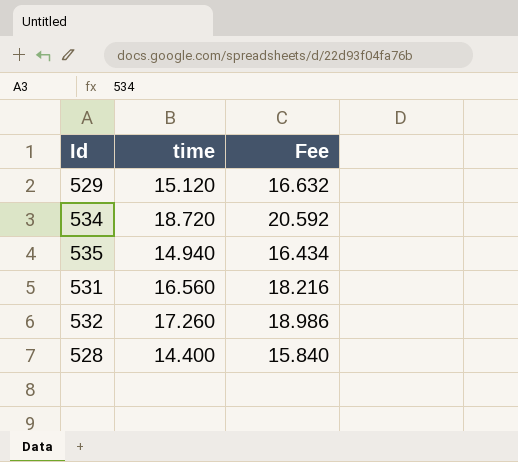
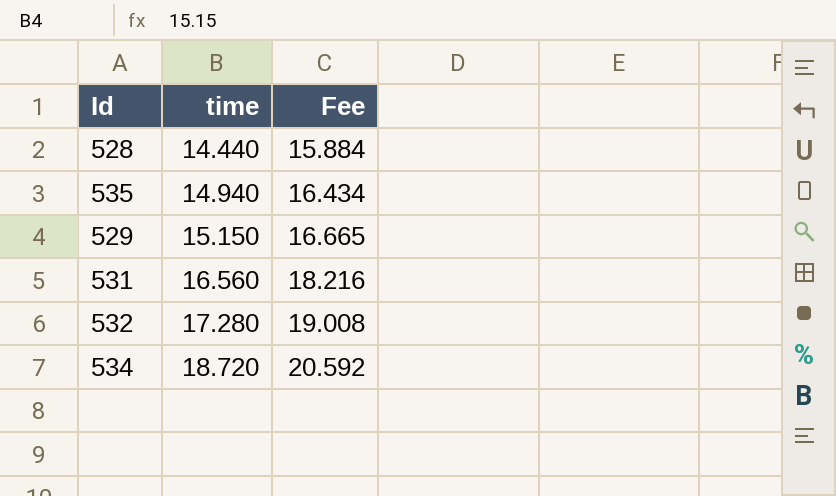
row order: none -> time ascending
528 | time: 14.400 -> 14.440
528 | Fee: 15.840 -> 15.884
529 | time: 15.120 -> 15.150
529 | Fee: 16.632 -> 16.665
532 | time: 17.260 -> 17.280
532 | Fee: 18.986 -> 19.008

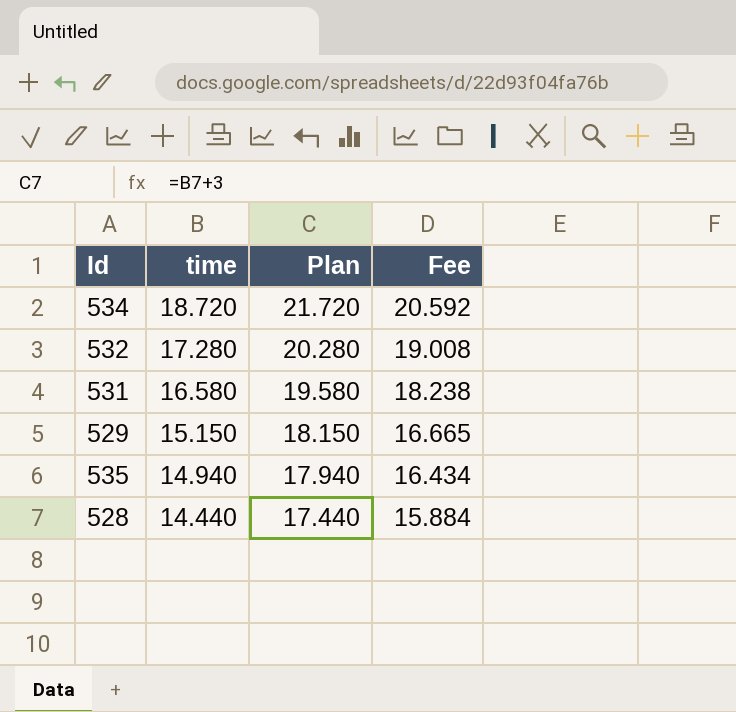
row order: time ascending -> time descending
column Plan | formula: none -> [time] + 3
531 | time: 16.560 -> 16.580
531 | Fee: 18.216 -> 18.238

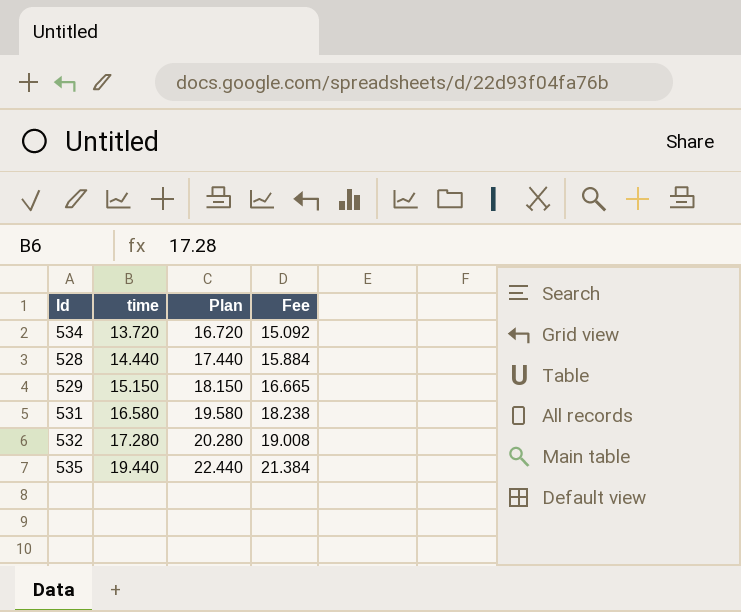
row order: time descending -> time ascending
534 | time: 18.720 -> 13.720
534 | Plan: 21.720 -> 16.720
534 | Fee: 20.592 -> 15.092
535 | time: 14.940 -> 19.440
535 | Plan: 17.940 -> 22.440
535 | Fee: 16.434 -> 21.384

